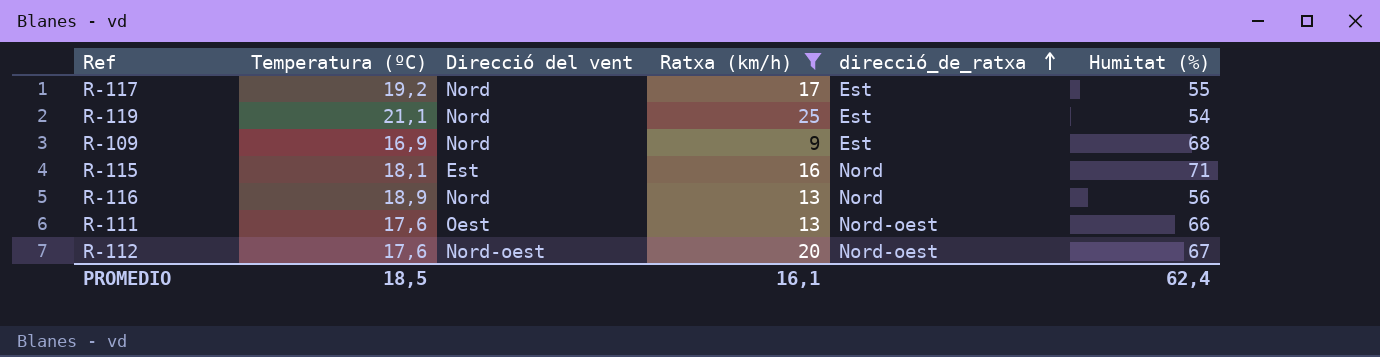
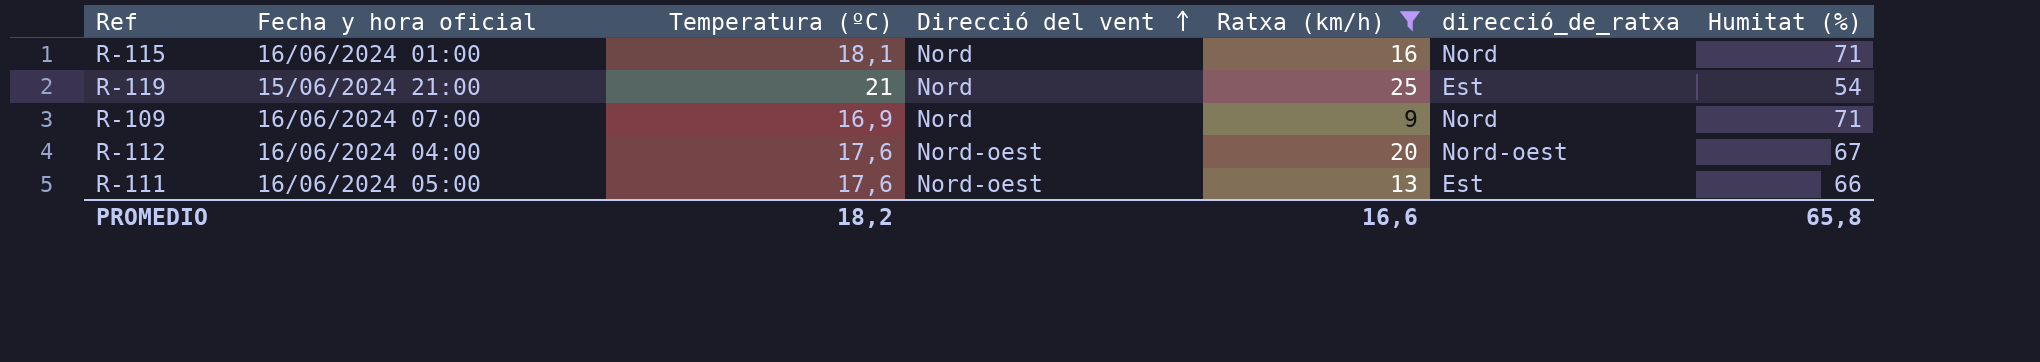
row order: direcció_de_ratxa ascending -> Direcció del vent ascending
column Fecha y hora oficial | position: none -> 2
row R-117: 19,2 | Nord | 17 | Est | 55 -> none
row R-116: 18,9 | Nord | 13 | Nord | 56 -> none
R-115 | Direcció del vent: Est -> Nord
R-119 | Temperatura (ºC): 21,1 -> 21
R-109 | direcció_de_ratxa: Est -> Nord
R-109 | Humitat (%): 68 -> 71
R-111 | Direcció del vent: Oest -> Nord-oest
R-111 | direcció_de_ratxa: Nord-oest -> Est
PROMEDIO | Temperatura (ºC): 18,5 -> 18,2
PROMEDIO | Ratxa (km/h): 16,1 -> 16,6
PROMEDIO | Humitat (%): 62,4 -> 65,8

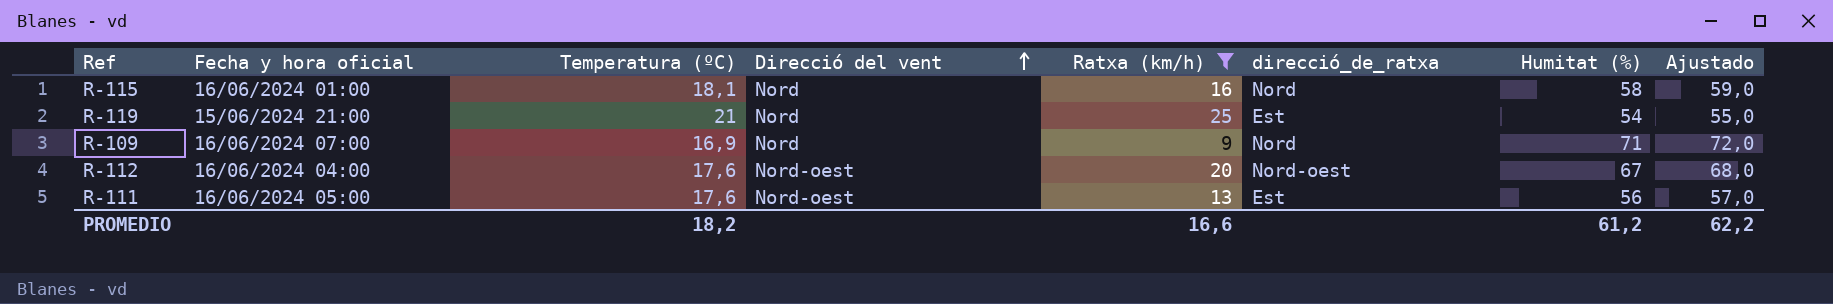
column Ajustado | formula: none -> [Humitat (%)] + 1
R-115 | Humitat (%): 71 -> 58
R-111 | Humitat (%): 66 -> 56
PROMEDIO | Humitat (%): 65,8 -> 61,2

